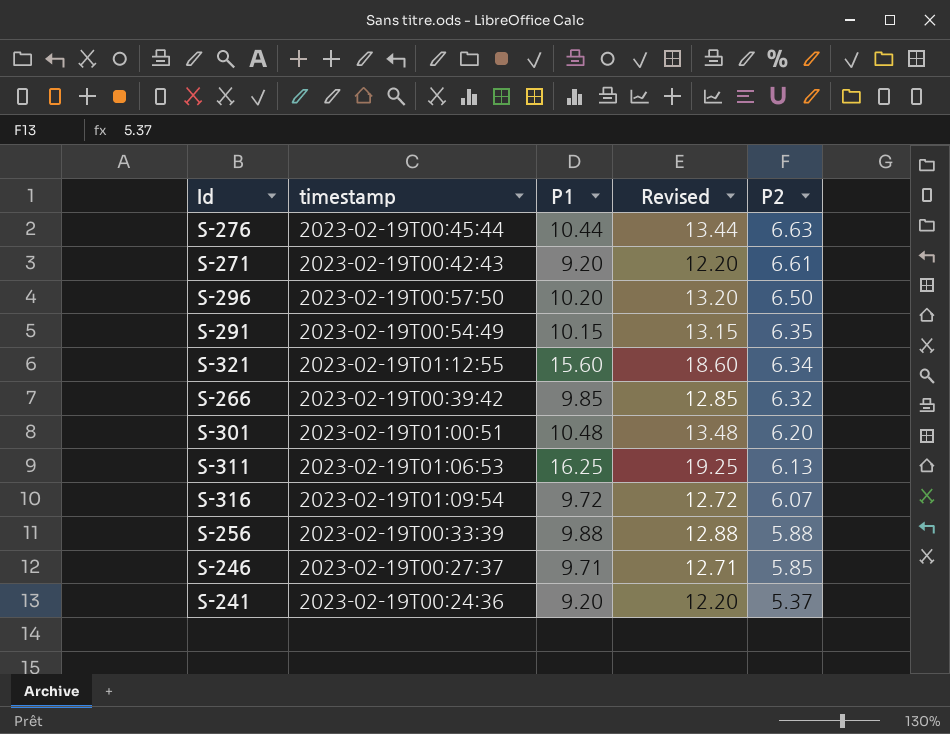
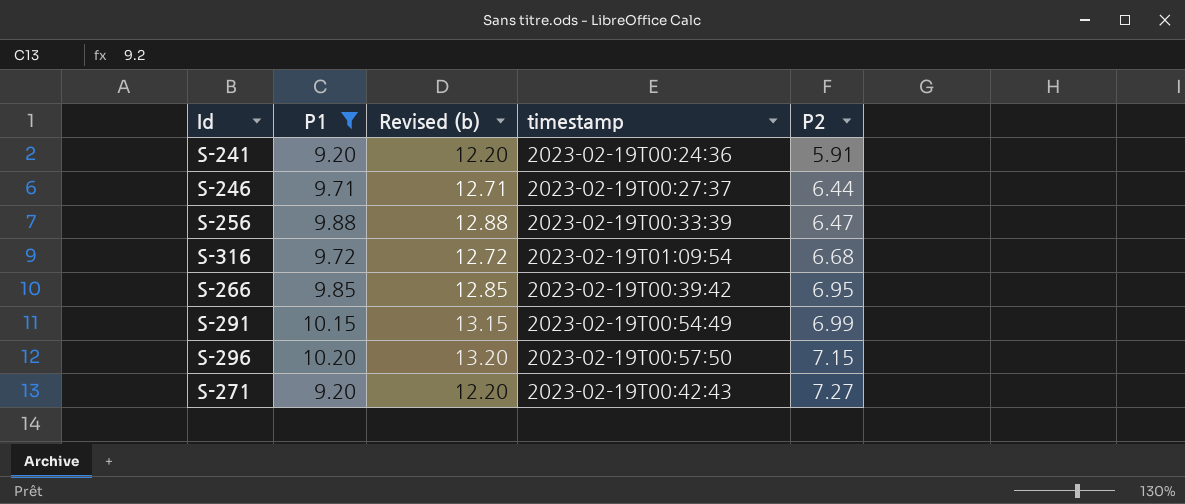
filter: none -> P1 <= 10.20
row order: P2 descending -> P2 ascending
column name: Revised -> Revised (b)
column timestamp | position: 2 -> 4
S-241 | P2: 5.37 -> 5.91
S-246 | P2: 5.85 -> 6.44
S-256 | P2: 5.88 -> 6.47
S-316 | P2: 6.07 -> 6.68
S-266 | P2: 6.32 -> 6.95
S-291 | P2: 6.35 -> 6.99
S-296 | P2: 6.50 -> 7.15
S-271 | P2: 6.61 -> 7.27

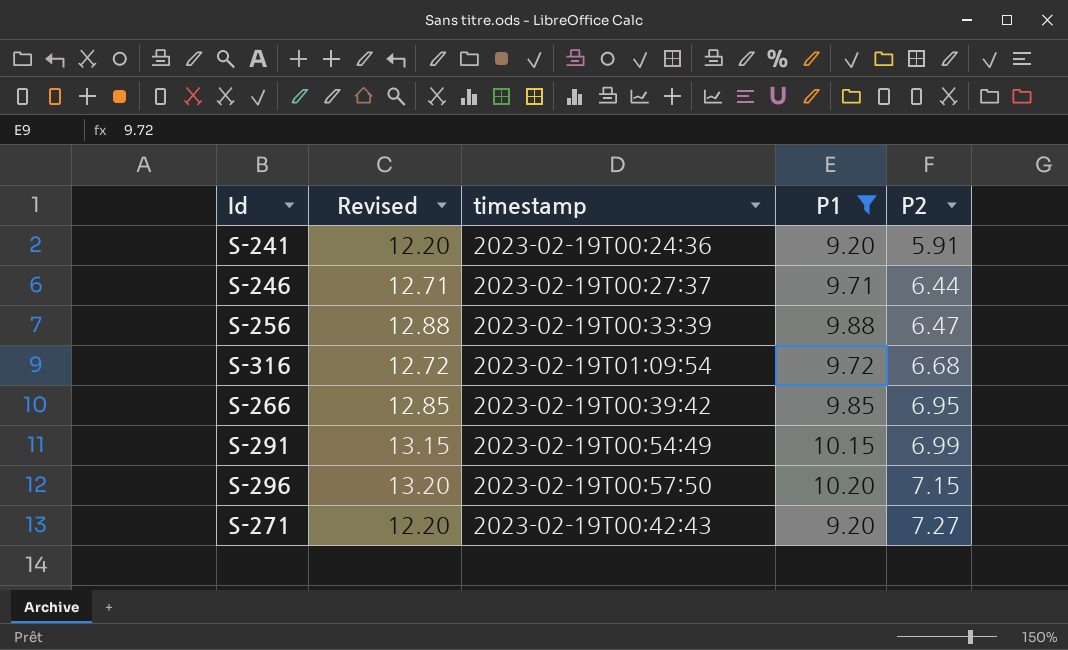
column name: Revised (b) -> Revised
column P1 | position: 2 -> 4

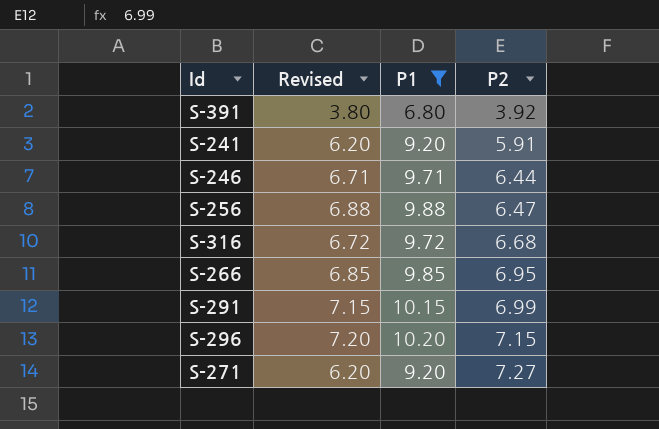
column timestamp | position: 3 -> none
column Revised | formula: [P1] + 3 -> [P1] - 3
row S-391: none -> 3.80 | 6.80 | 3.92

